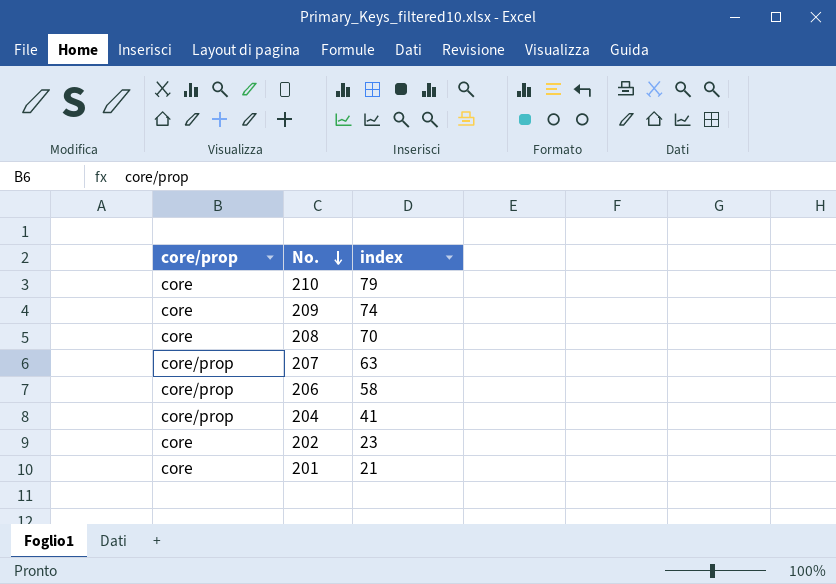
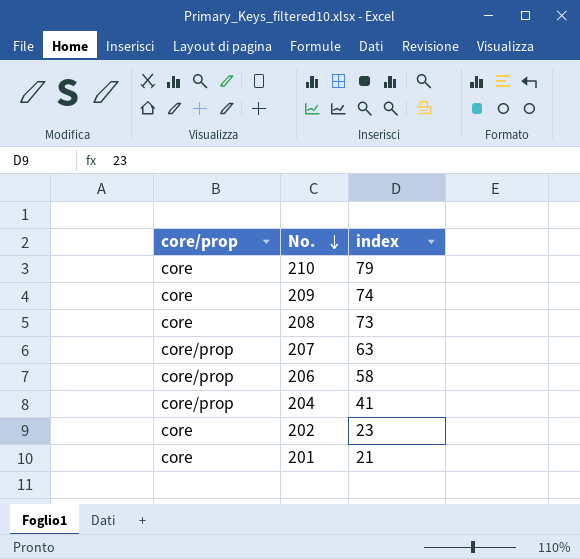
208 | index: 70 -> 73

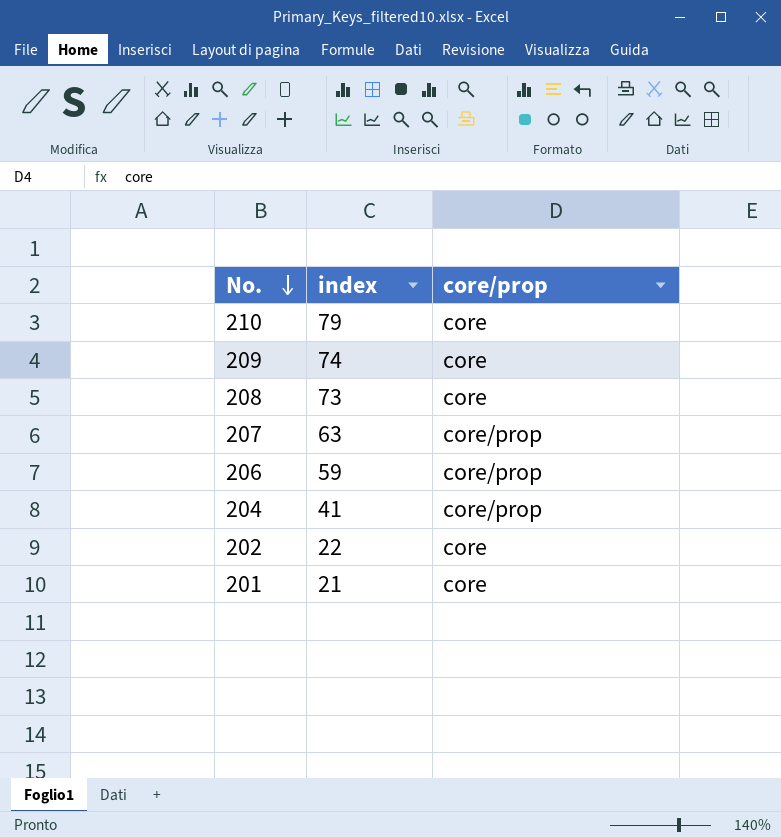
column core/prop | position: 1 -> 3
206 | index: 58 -> 59
202 | index: 23 -> 22

